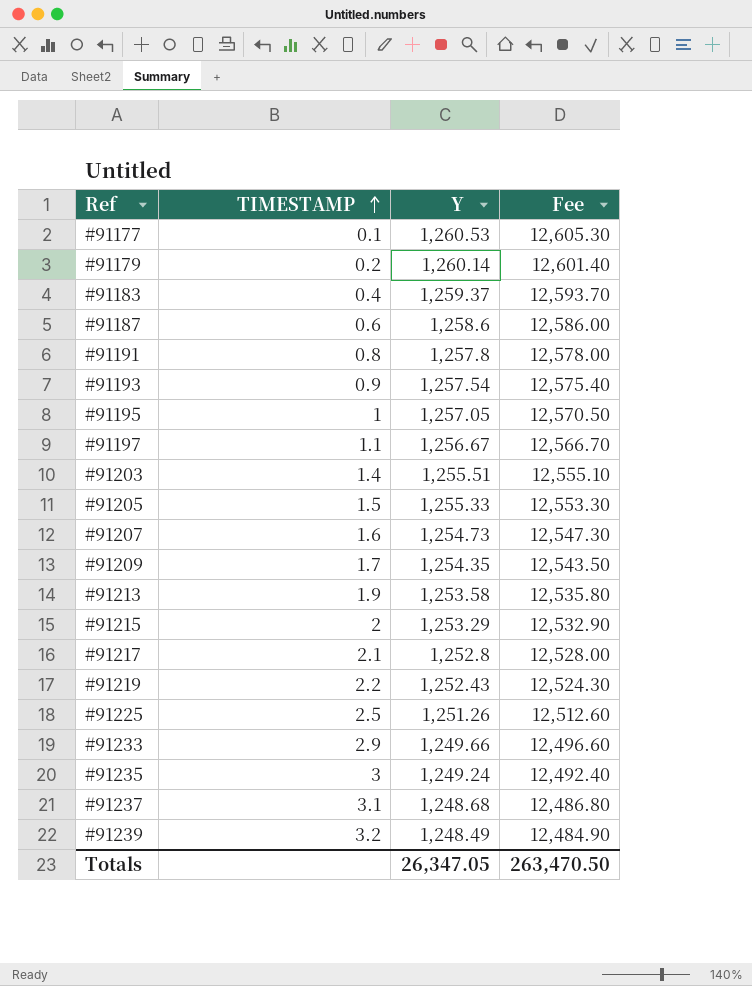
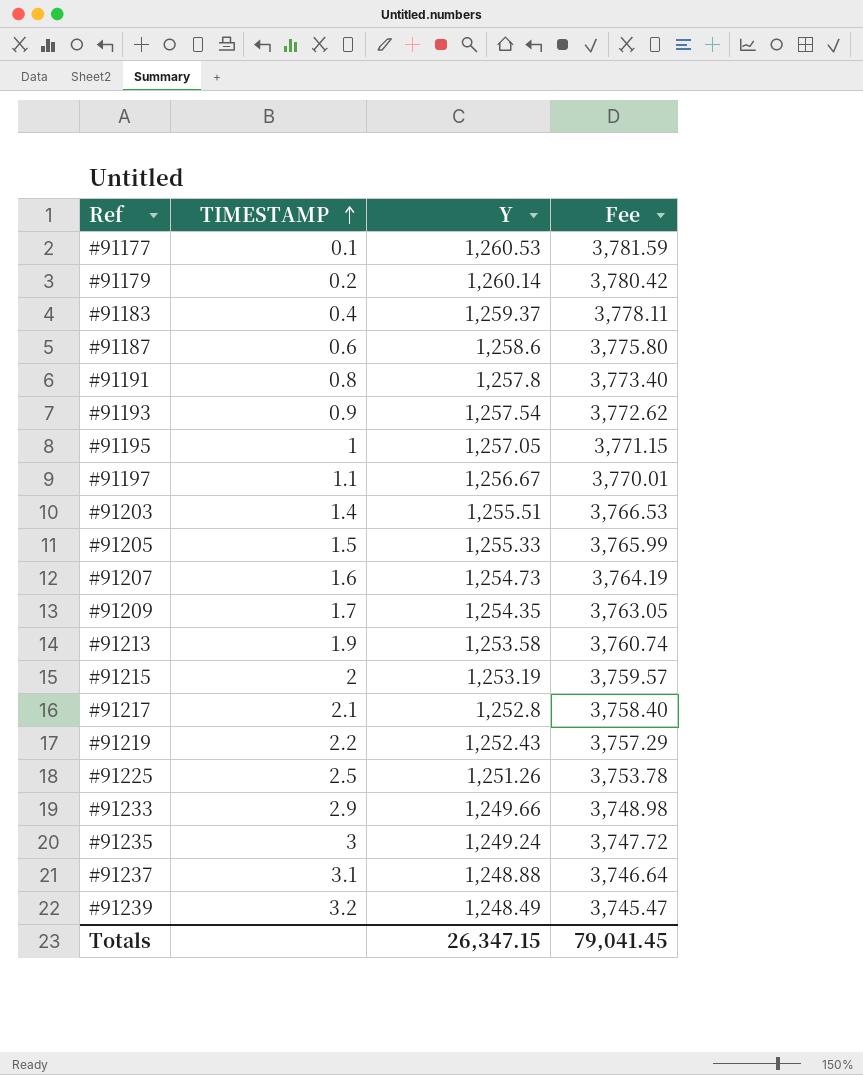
column Fee | formula: [Y] * 10 -> [Y] * 3
#91215 | Y: 1,253.29 -> 1,253.19
#91237 | Y: 1,248.68 -> 1,248.88
Totals | Y: 26,347.05 -> 26,347.15
Totals | Fee: 263,470.50 -> 79,041.45

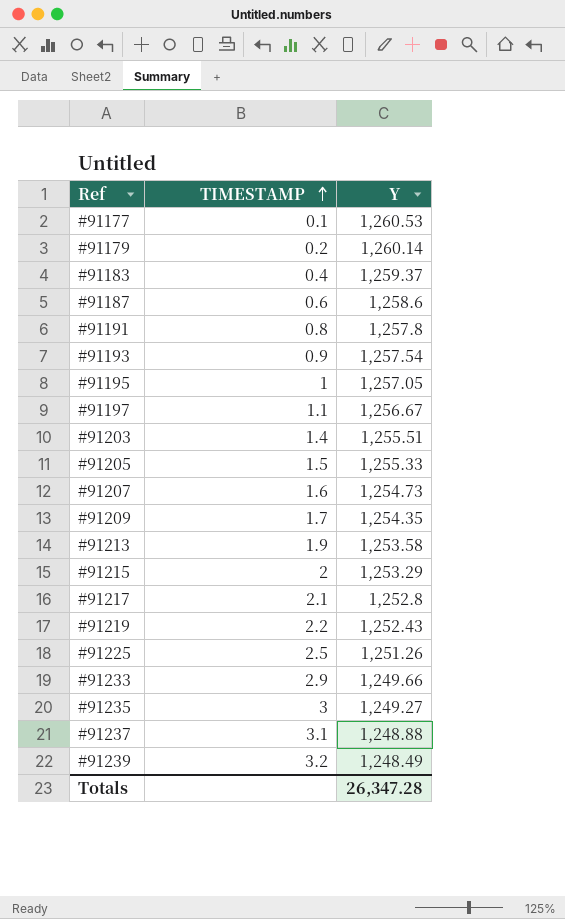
column Fee | formula: [Y] * 3 -> none
#91215 | Y: 1,253.19 -> 1,253.29
#91235 | Y: 1,249.24 -> 1,249.27
Totals | Y: 26,347.15 -> 26,347.28

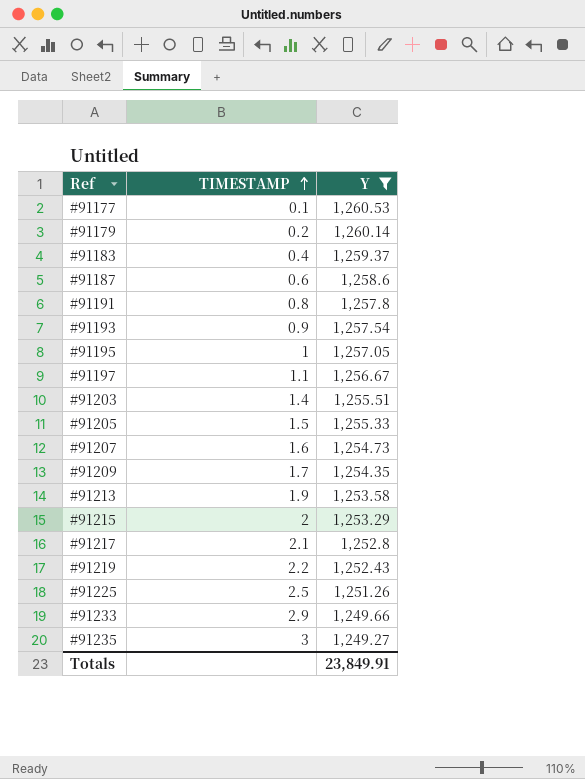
filter: none -> Y >= 1,249.27
Totals | Y: 26,347.28 -> 23,849.91

